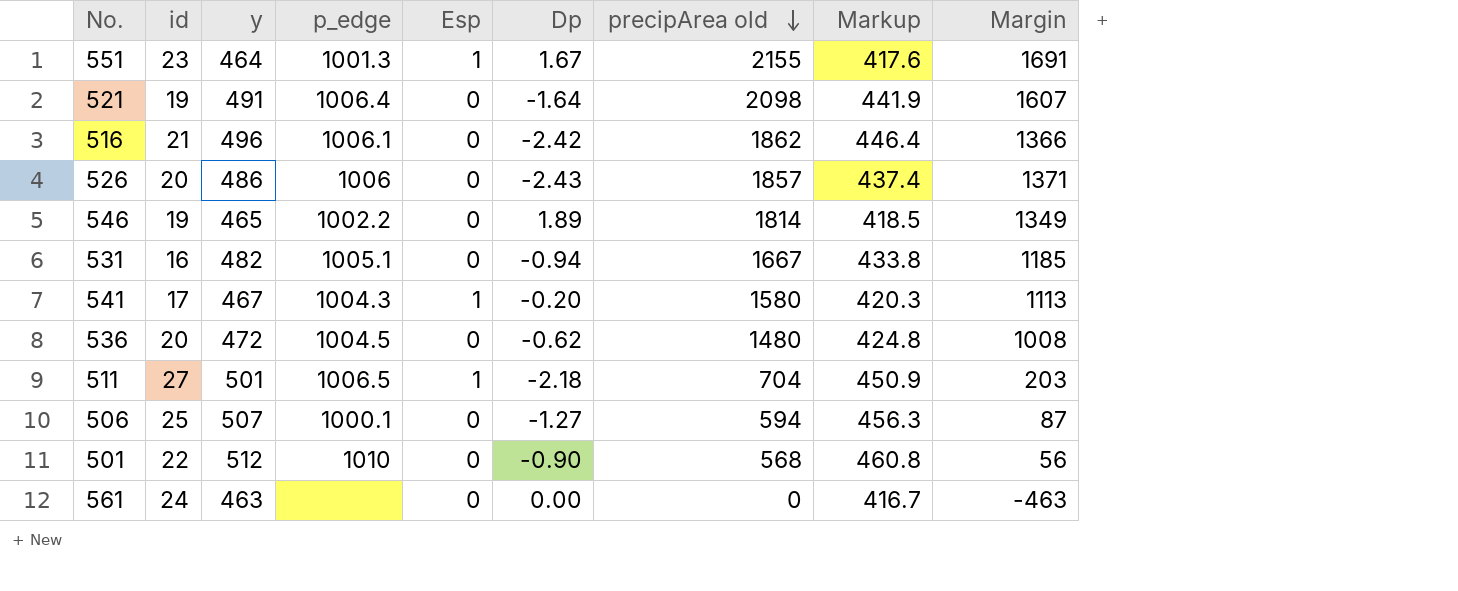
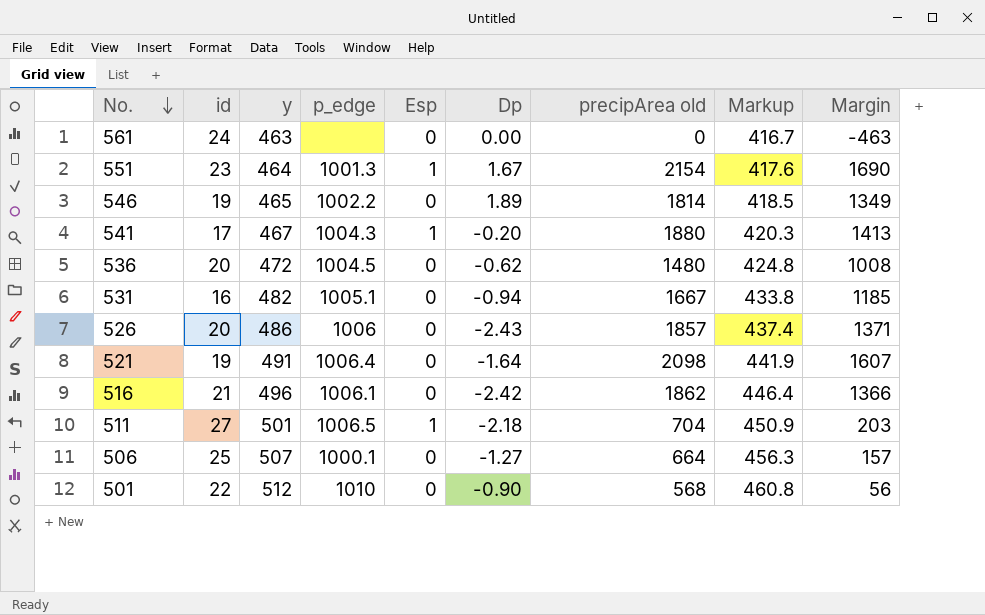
row order: precipArea old descending -> No. descending
551 | precipArea old: 2155 -> 2154
551 | Margin: 1691 -> 1690
541 | precipArea old: 1580 -> 1880
541 | Margin: 1113 -> 1413
506 | precipArea old: 594 -> 664
506 | Margin: 87 -> 157

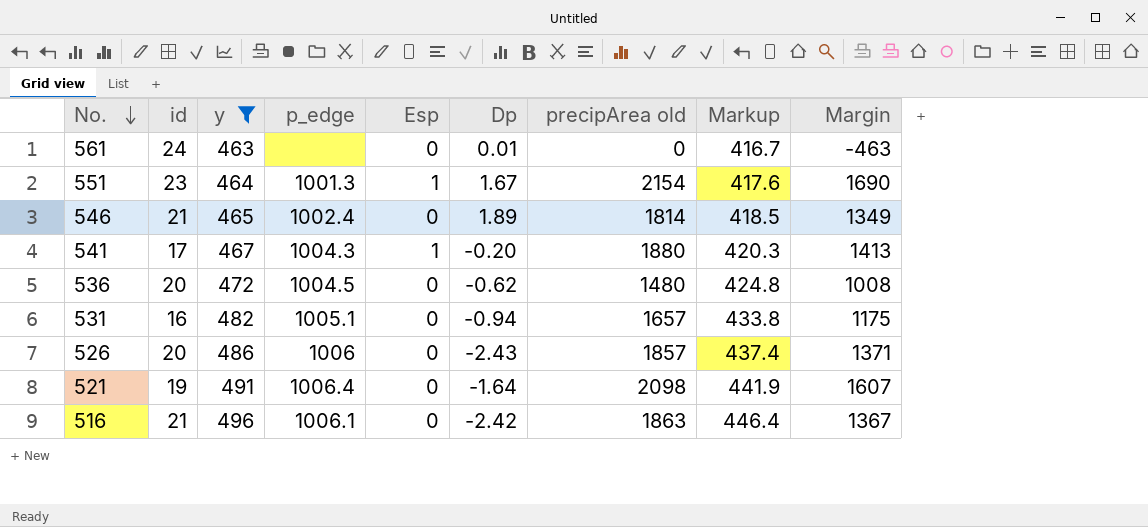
filter: none -> y <= 496
561 | Dp: 0.00 -> 0.01
546 | id: 19 -> 21
546 | p_edge: 1002.2 -> 1002.4
531 | precipArea old: 1667 -> 1657
531 | Margin: 1185 -> 1175
516 | precipArea old: 1862 -> 1863
516 | Margin: 1366 -> 1367

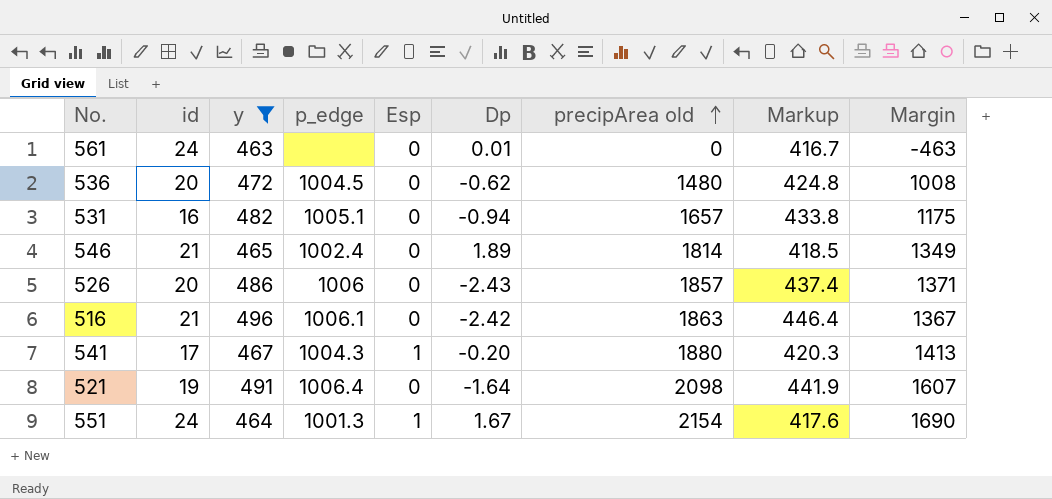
row order: No. descending -> precipArea old ascending
551 | id: 23 -> 24

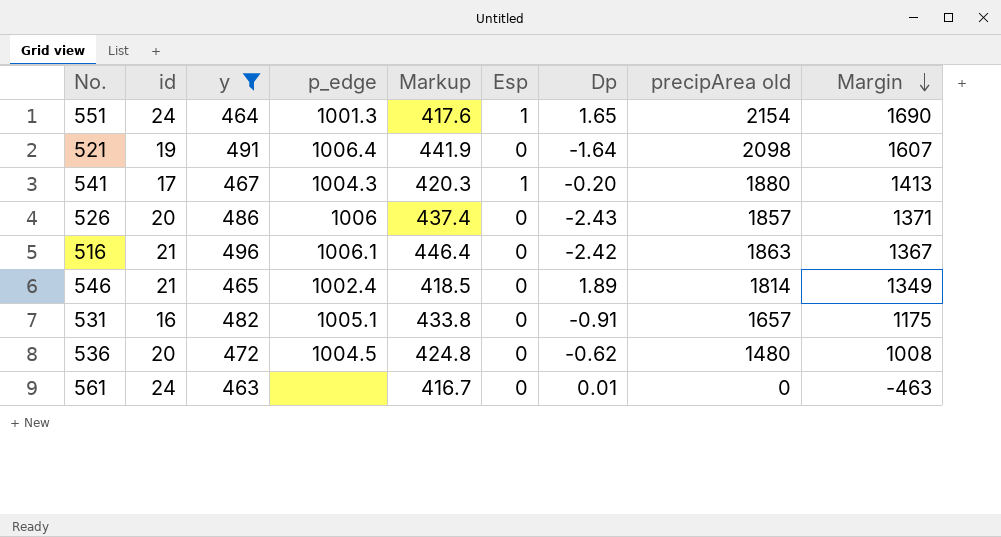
row order: precipArea old ascending -> Margin descending
column Markup | position: 8 -> 5
551 | Dp: 1.67 -> 1.65
531 | Dp: -0.94 -> -0.91

